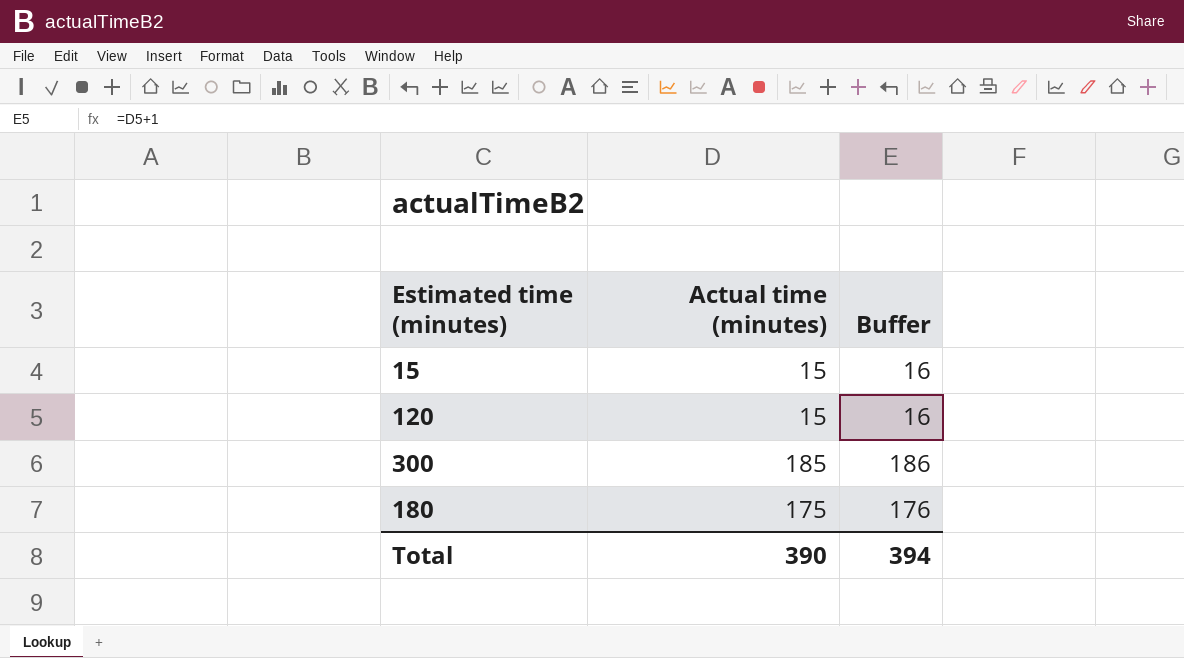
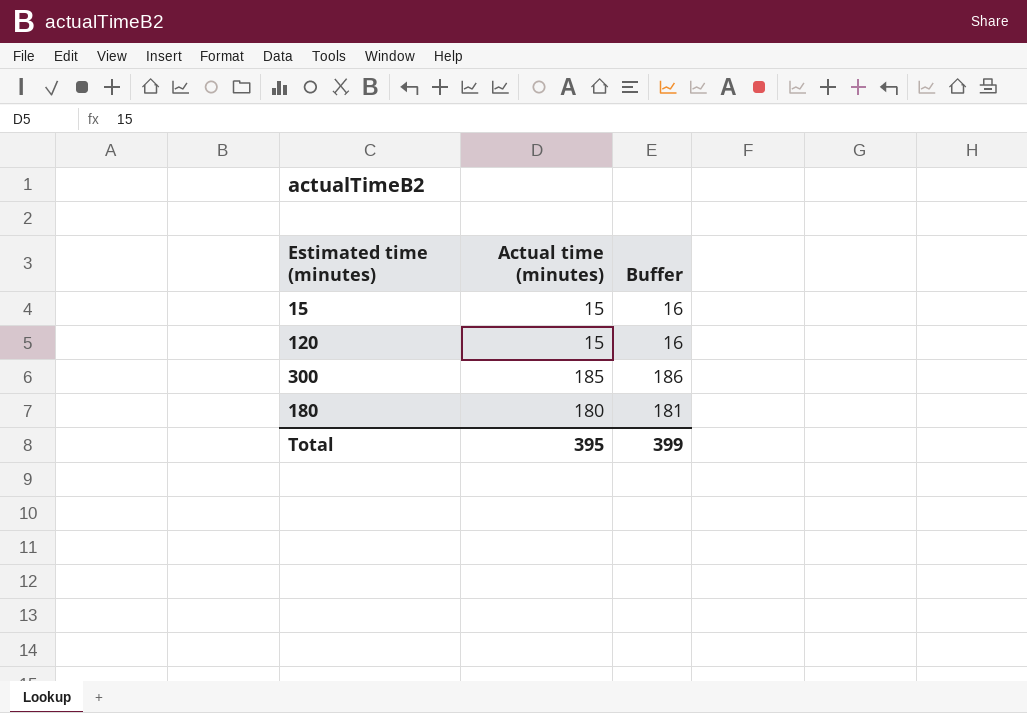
180 | Actual time (minutes): 175 -> 180
180 | Buffer: 176 -> 181
Total | Actual time (minutes): 390 -> 395
Total | Buffer: 394 -> 399

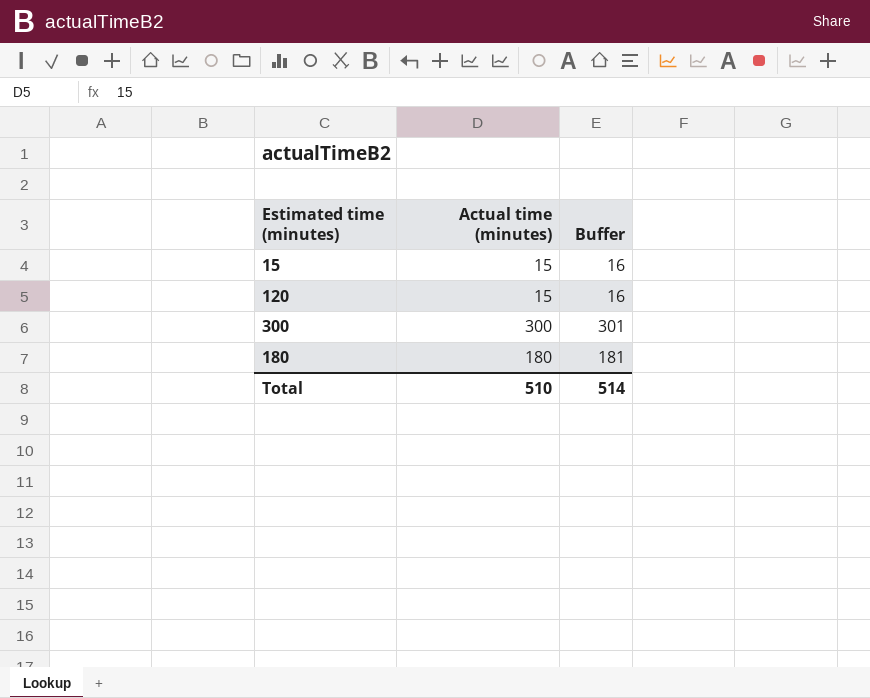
300 | Actual time (minutes): 185 -> 300
300 | Buffer: 186 -> 301
Total | Actual time (minutes): 395 -> 510
Total | Buffer: 399 -> 514

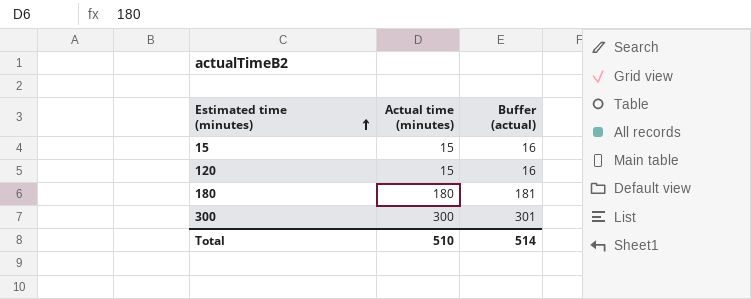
row order: none -> Estimated time (minutes) ascending
column name: Buffer -> Buffer (actual)

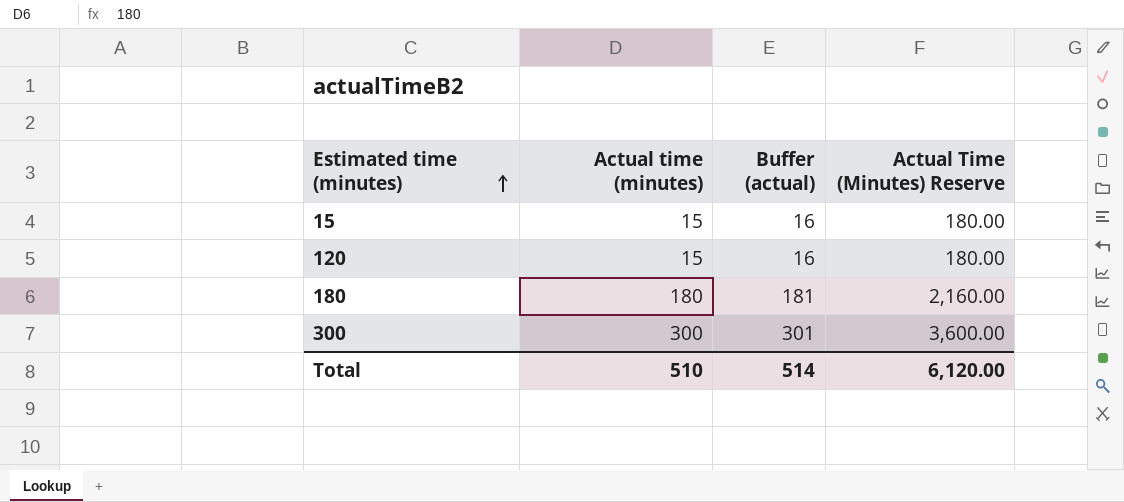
column Actual Time (Minutes) Reserve | formula: none -> [Actual time (minutes)] * 12

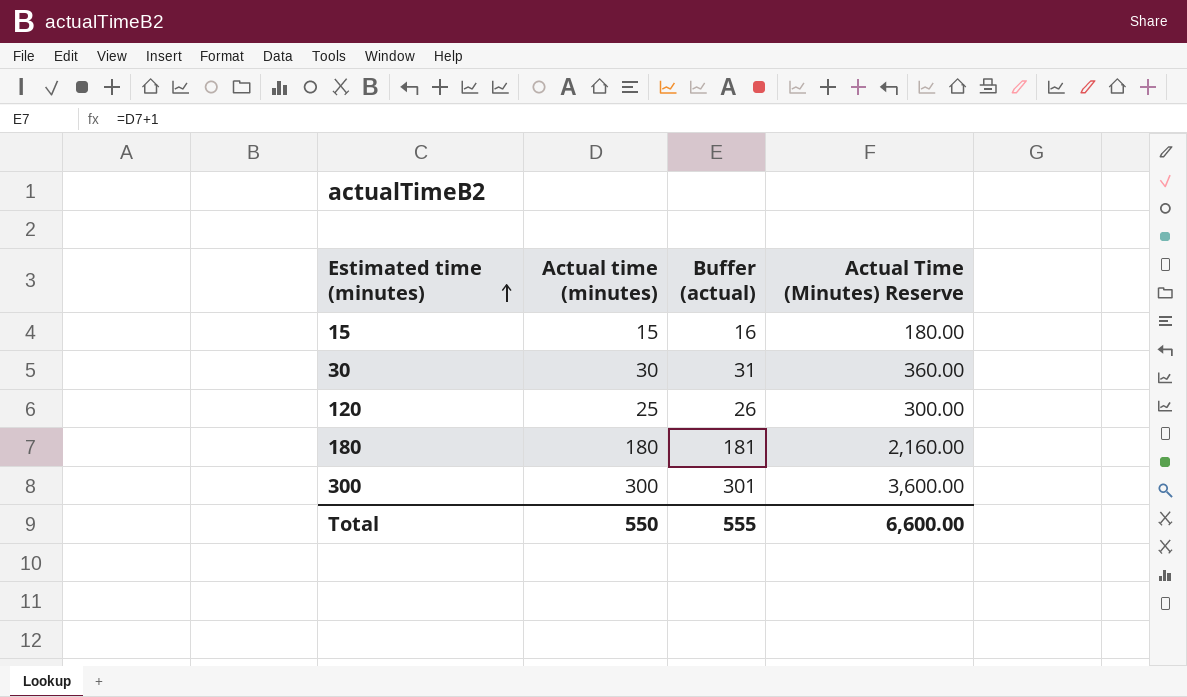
row 30: none -> 30 | 31 | 360.00
120 | Actual time (minutes): 15 -> 25
120 | Buffer (actual): 16 -> 26
120 | Actual Time (Minutes) Reserve: 180.00 -> 300.00
Total | Actual time (minutes): 510 -> 550
Total | Buffer (actual): 514 -> 555
Total | Actual Time (Minutes) Reserve: 6,120.00 -> 6,600.00

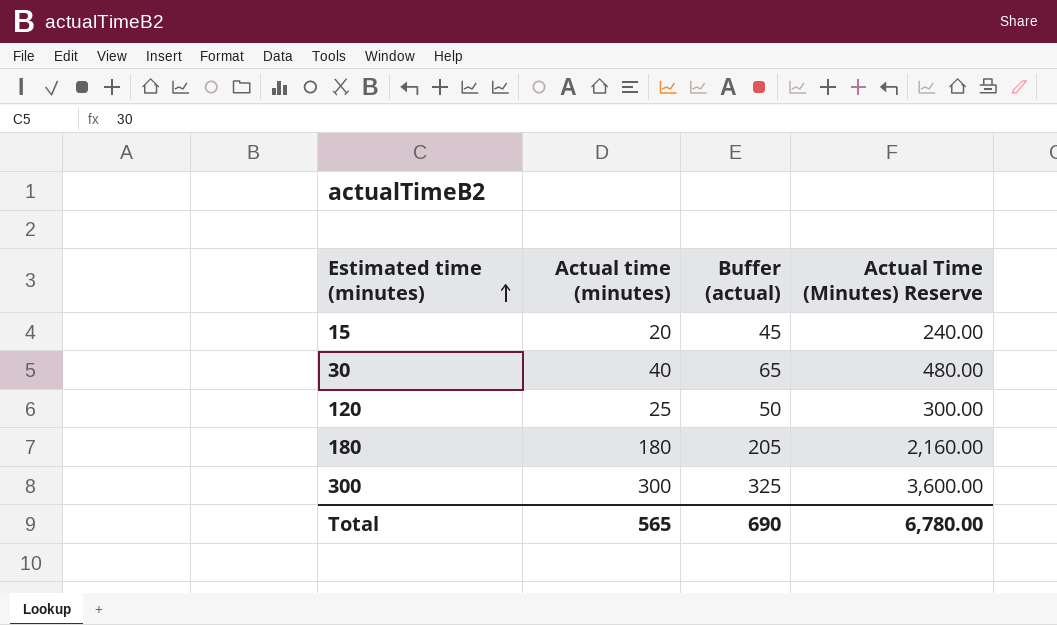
column Buffer (actual) | formula: [Actual time (minutes)] + 1 -> [Actual time (minutes)] + 25
15 | Actual time (minutes): 15 -> 20
15 | Actual Time (Minutes) Reserve: 180.00 -> 240.00
30 | Actual time (minutes): 30 -> 40
30 | Actual Time (Minutes) Reserve: 360.00 -> 480.00
Total | Actual time (minutes): 550 -> 565
Total | Buffer (actual): 555 -> 690
Total | Actual Time (Minutes) Reserve: 6,600.00 -> 6,780.00

